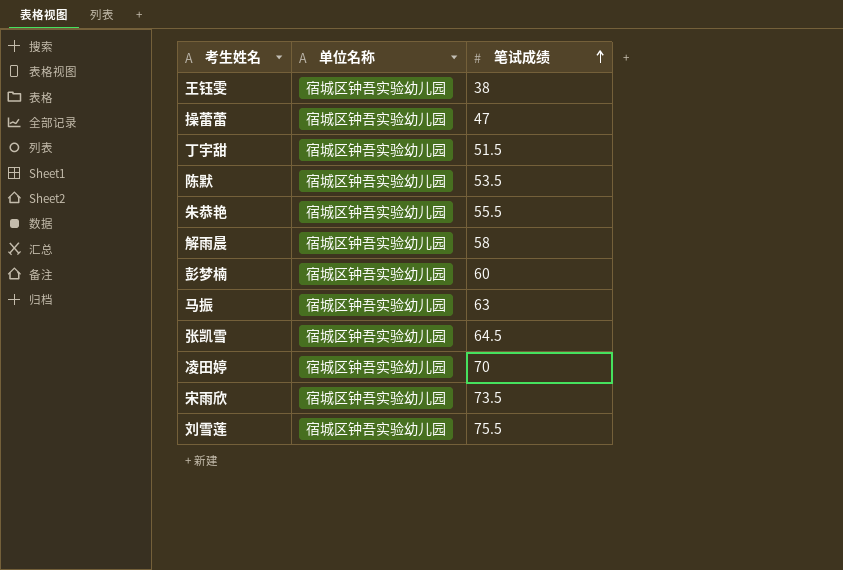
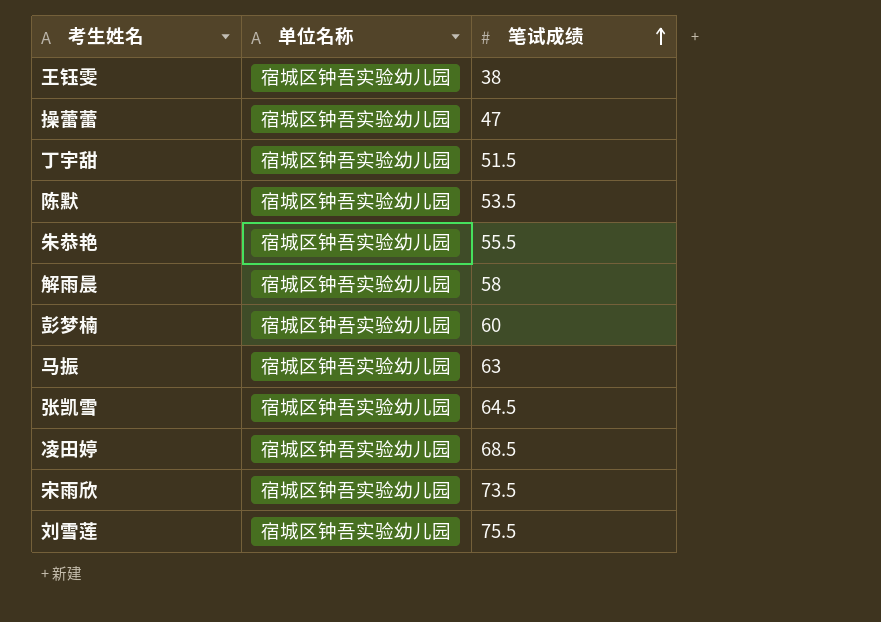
凌田婷 | 笔试成绩: 70 -> 68.5

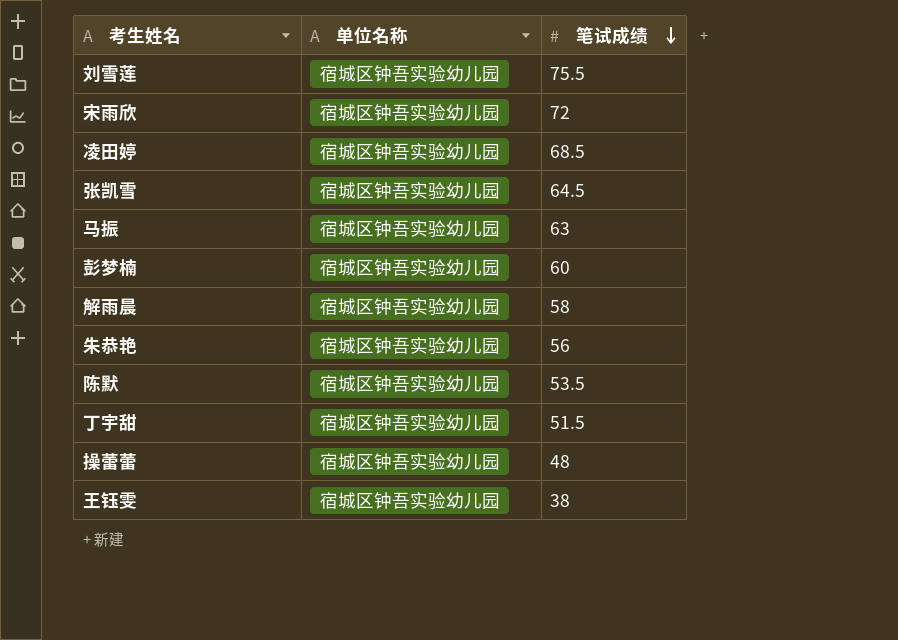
row order: 笔试成绩 ascending -> 笔试成绩 descending
宋雨欣 | 笔试成绩: 73.5 -> 72
朱恭艳 | 笔试成绩: 55.5 -> 56
操蕾蕾 | 笔试成绩: 47 -> 48

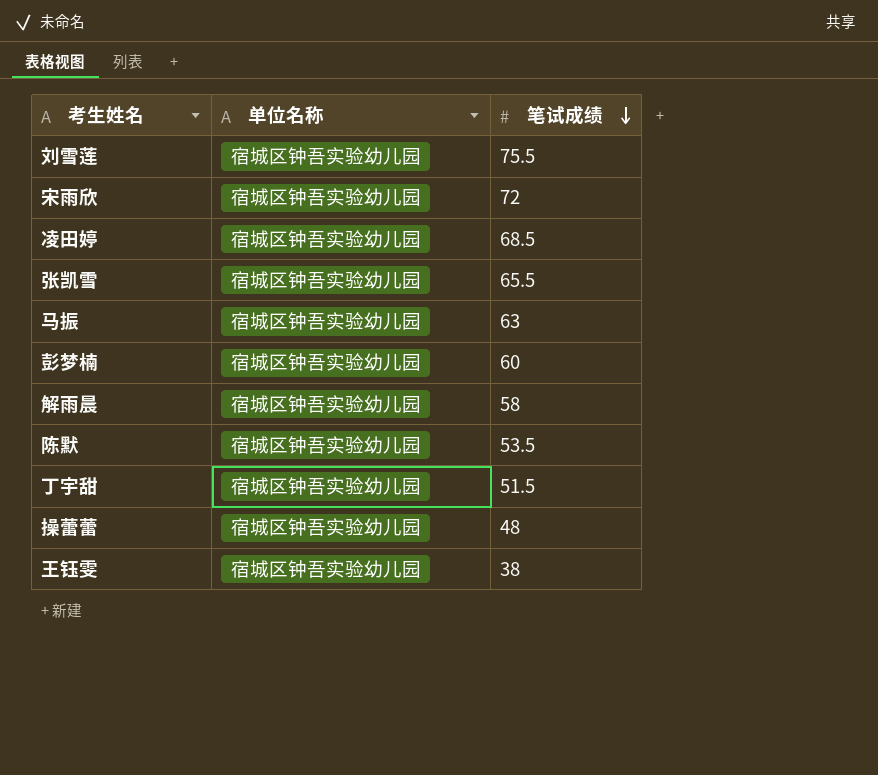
row 朱恭艳: 宿城区钟吾实验幼儿园 | 56 -> none
张凯雪 | 笔试成绩: 64.5 -> 65.5

